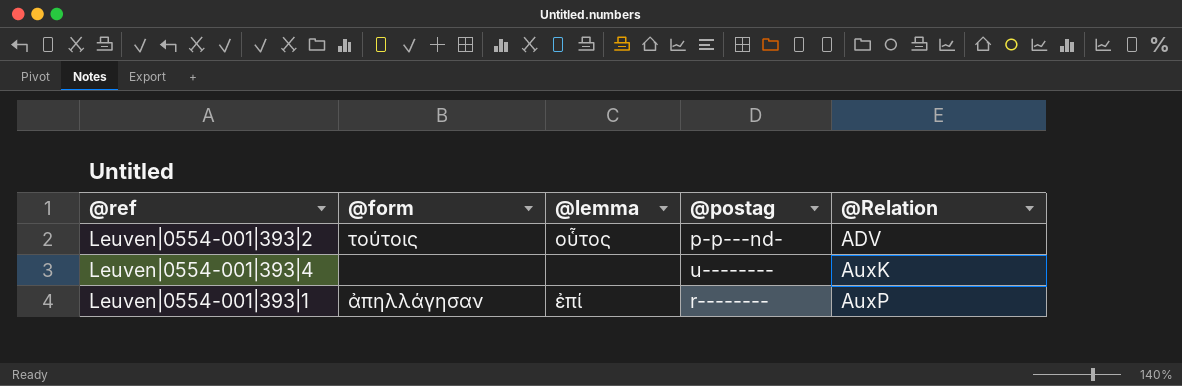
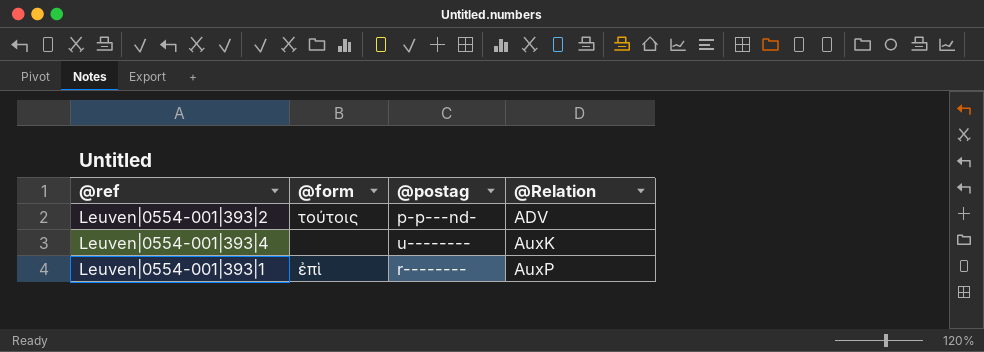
column @lemma | position: 3 -> none
Leuven|0554-001|393|1 | @form: ἀπηλλάγησαν -> ἐπὶ

